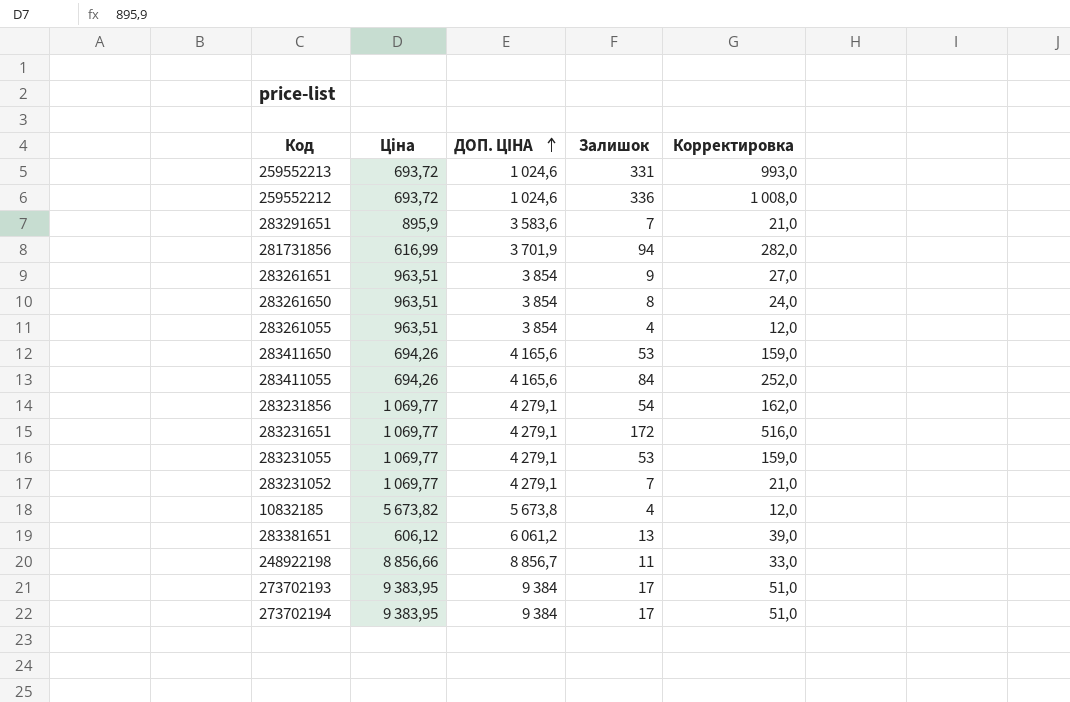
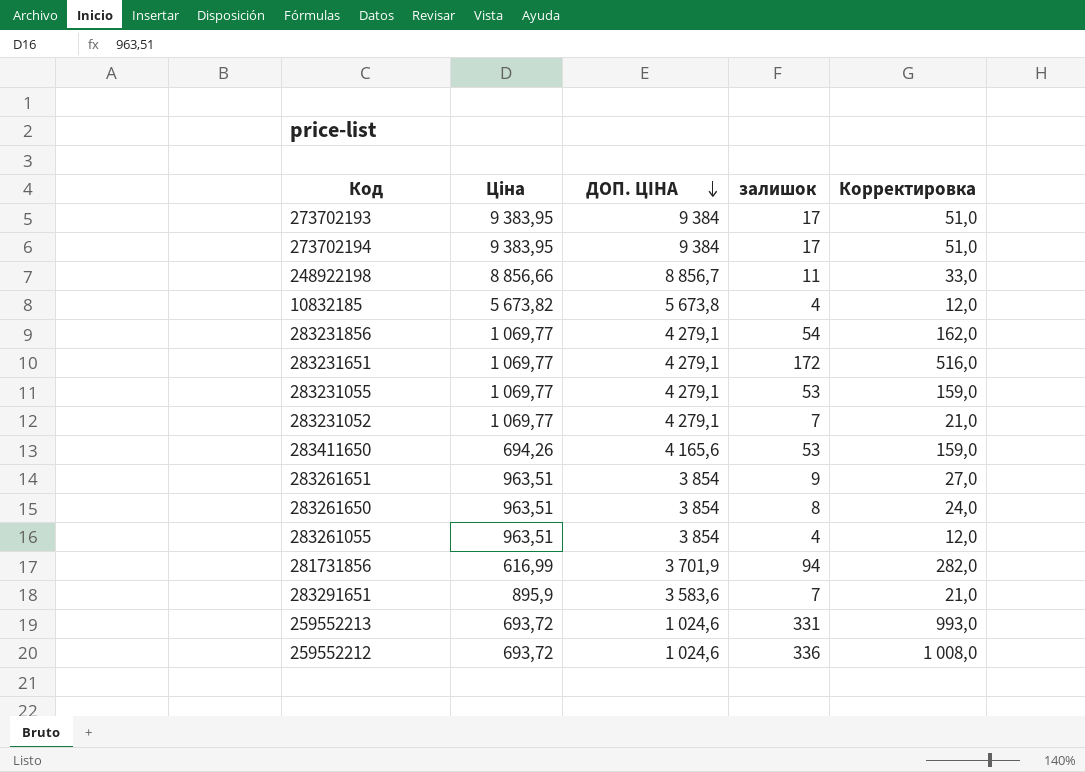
row order: ДОП. ЦІНА ascending -> ДОП. ЦІНА descending
column name: Залишок -> залишок
row 283411055: 694,26 | 4 165,6 | 84 | 252,0 -> none
row 283381651: 606,12 | 6 061,2 | 13 | 39,0 -> none

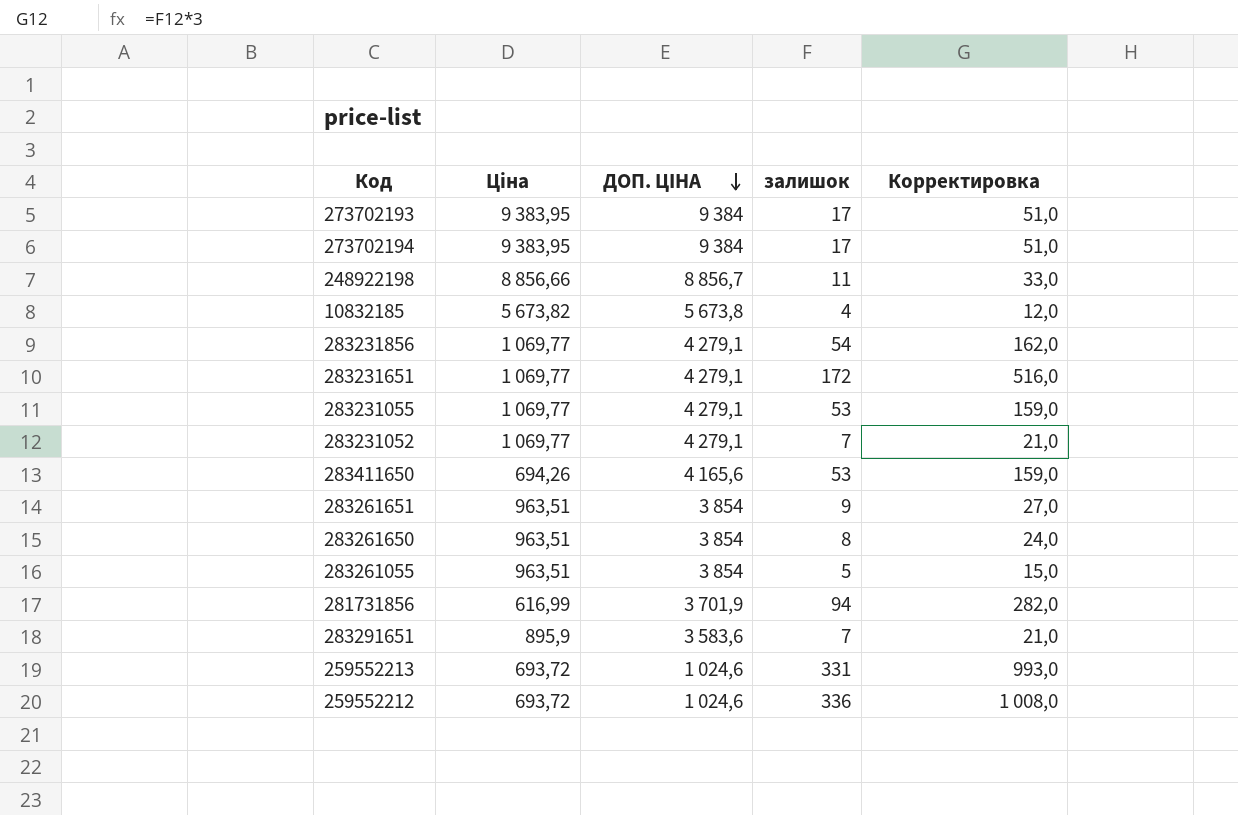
283261055 | залишок: 4 -> 5
283261055 | Корректировка: 12,0 -> 15,0

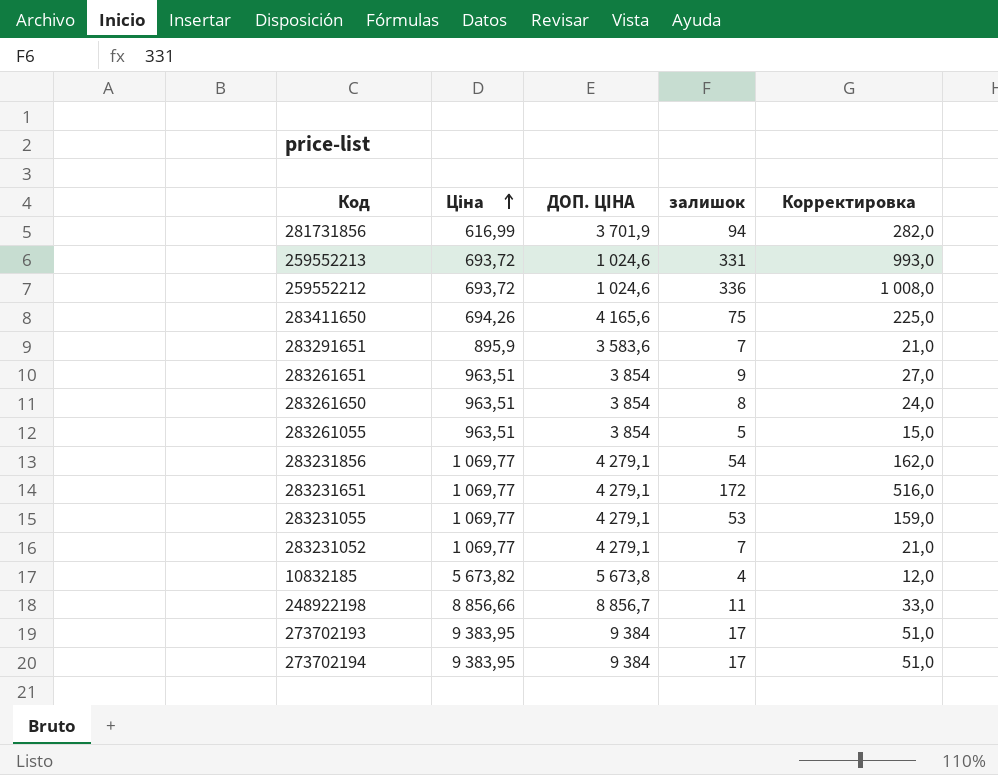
row order: ДОП. ЦІНА descending -> Ціна ascending
283411650 | залишок: 53 -> 75
283411650 | Корректировка: 159,0 -> 225,0

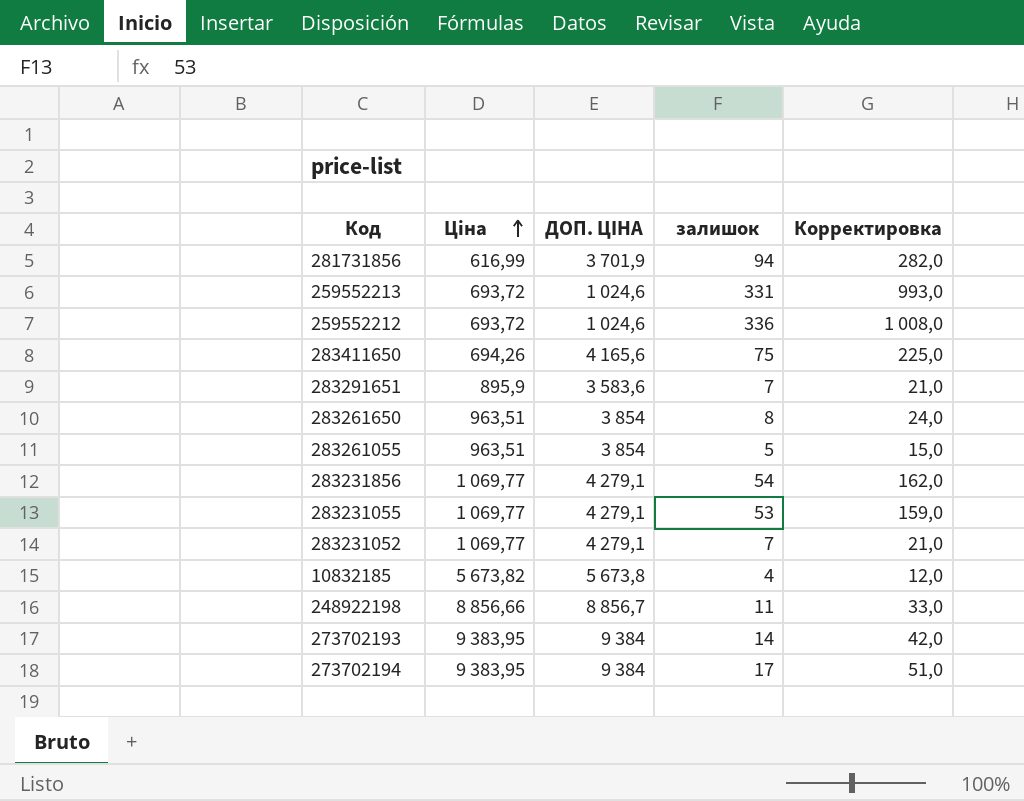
row 283261651: 963,51 | 3 854 | 9 | 27,0 -> none
row 283231651: 1 069,77 | 4 279,1 | 172 | 516,0 -> none
273702193 | залишок: 17 -> 14
273702193 | Корректировка: 51,0 -> 42,0

